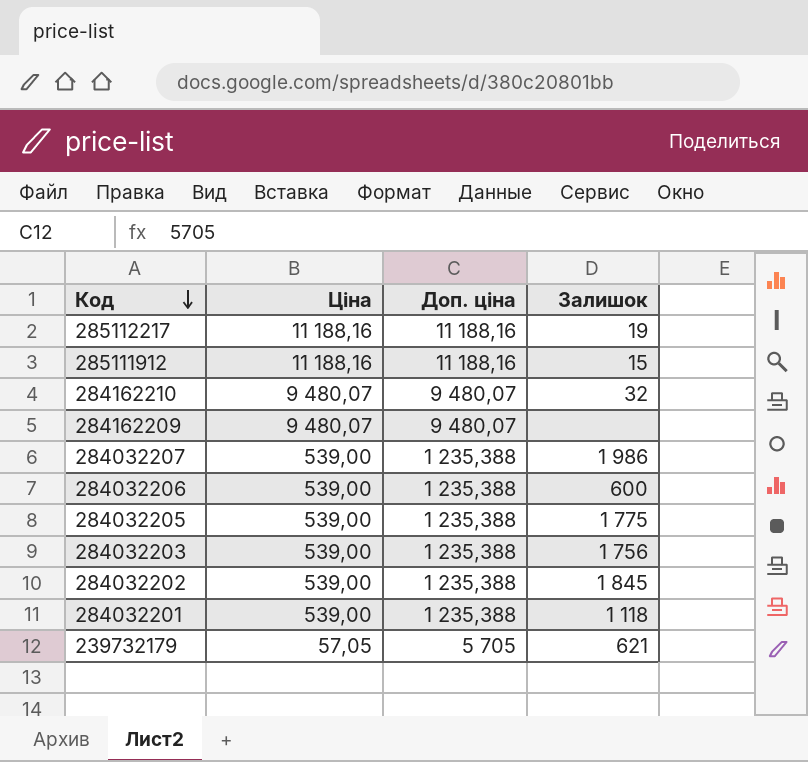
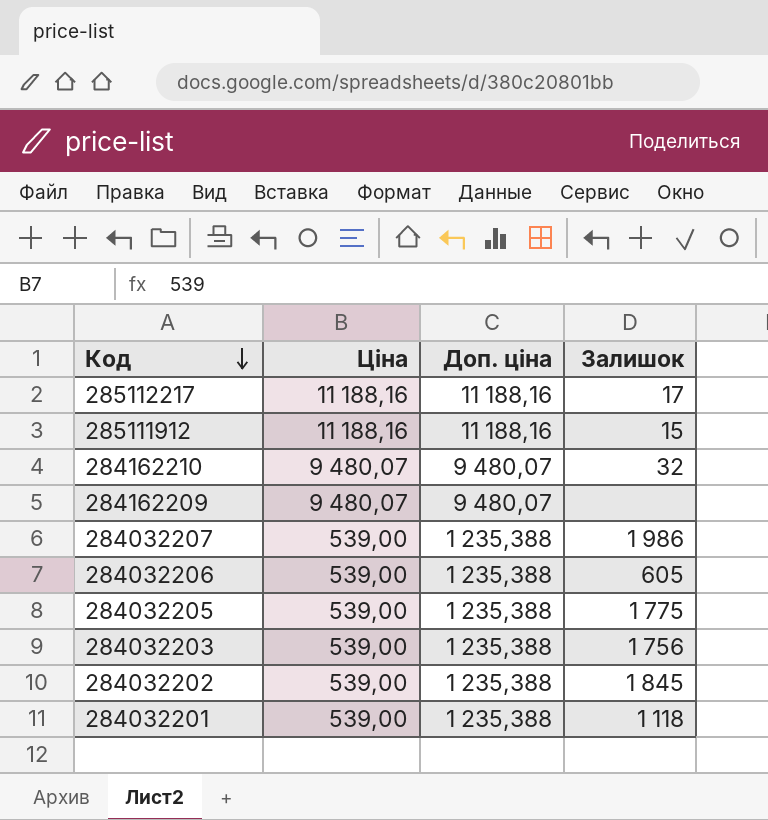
row 239732179: 57,05 | 5 705 | 621 -> none
285112217 | Залишок: 19 -> 17
284032206 | Залишок: 600 -> 605

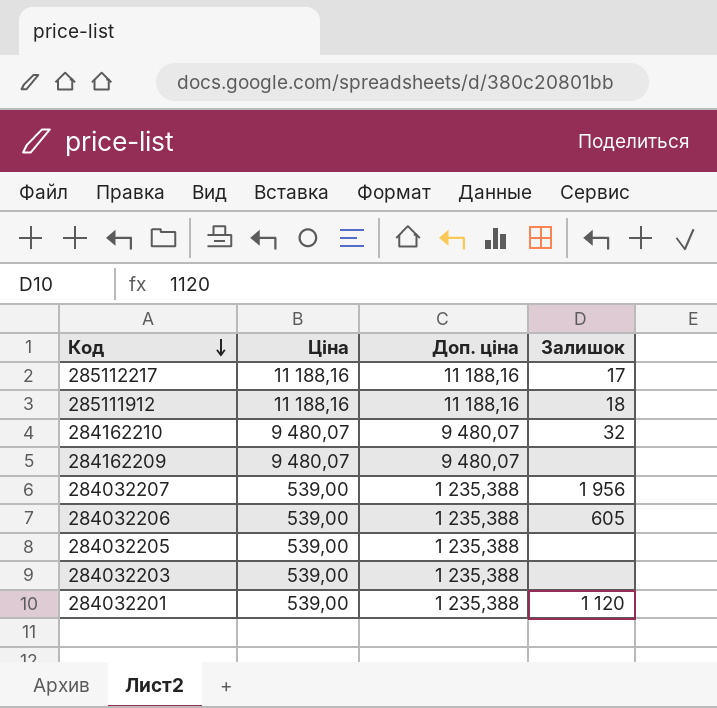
row 284032202: 539,00 | 1 235,388 | 1 845 -> none
285111912 | Залишок: 15 -> 18
284032207 | Залишок: 1 986 -> 1 956
284032205 | Залишок: 1 775 -> none
284032203 | Залишок: 1 756 -> none
284032201 | Залишок: 1 118 -> 1 120

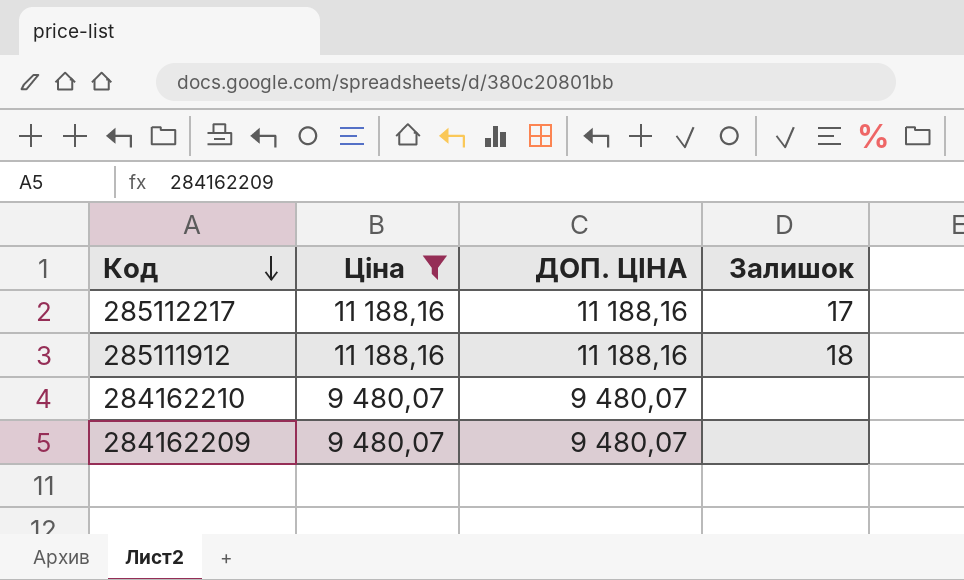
filter: none -> Ціна != 539,00
column name: Доп. ціна -> ДОП. ЦІНА
284162210 | Залишок: 32 -> none

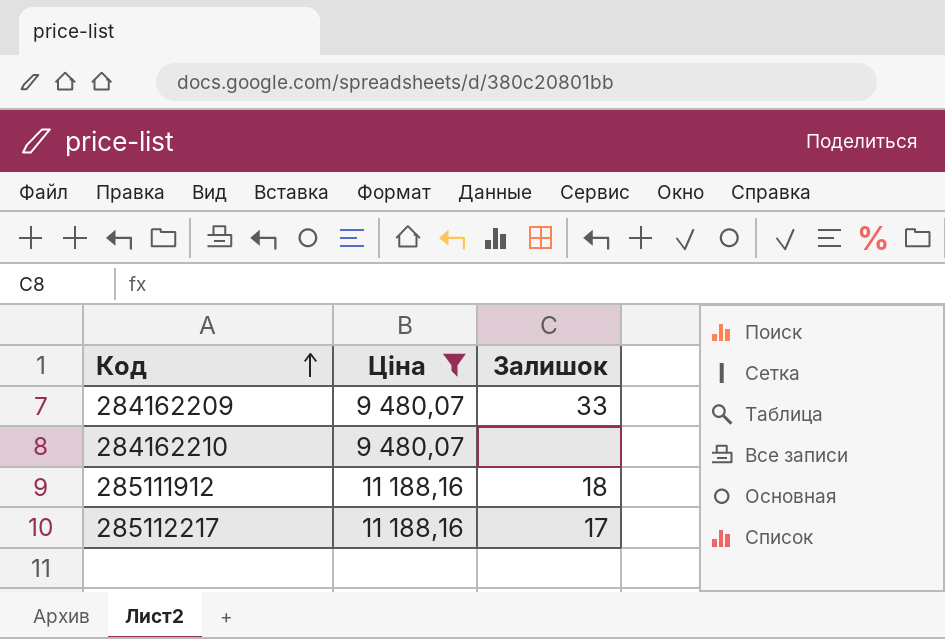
row order: Код descending -> Код ascending
column ДОП. ЦІНА | position: 3 -> none
284162209 | Залишок: none -> 33

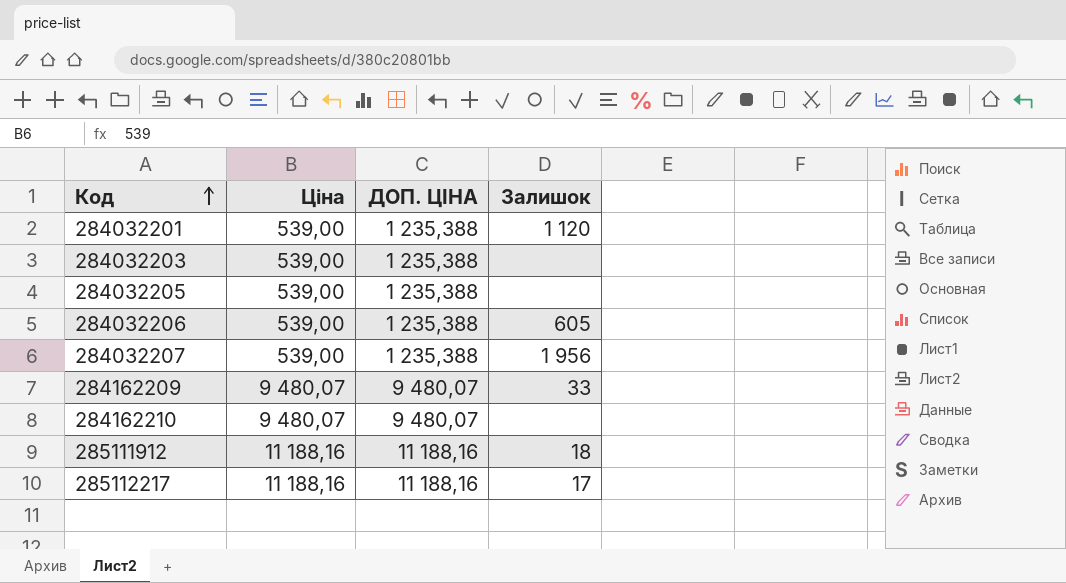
filter: Ціна != 539,00 -> none
column ДОП. ЦІНА | position: none -> 3

